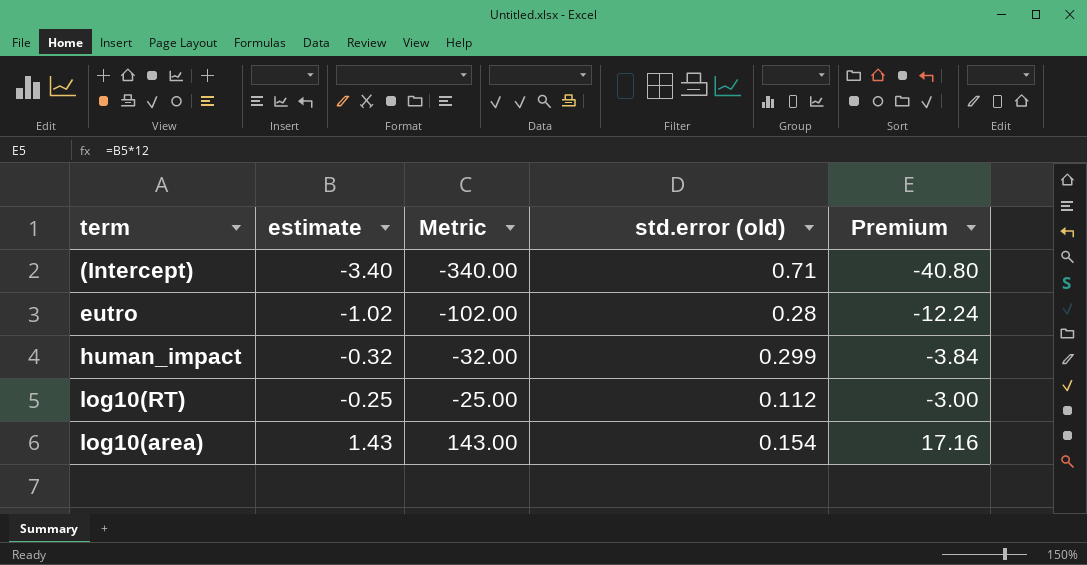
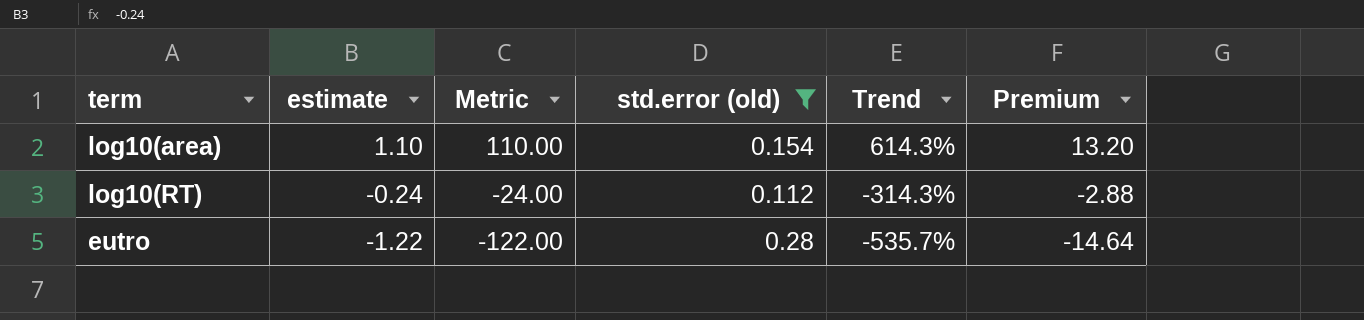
filter: none -> std.error (old) <= 0.28
row order: estimate ascending -> estimate descending
column Trend | formula: none -> ([estimate] - [std.error (old)]) / [std.error (old)]
log10(area) | estimate: 1.43 -> 1.10
log10(area) | Metric: 143.00 -> 110.00
log10(area) | Premium: 17.16 -> 13.20
log10(RT) | estimate: -0.25 -> -0.24
log10(RT) | Metric: -25.00 -> -24.00
log10(RT) | Premium: -3.00 -> -2.88
eutro | estimate: -1.02 -> -1.22
eutro | Metric: -102.00 -> -122.00
eutro | Premium: -12.24 -> -14.64

